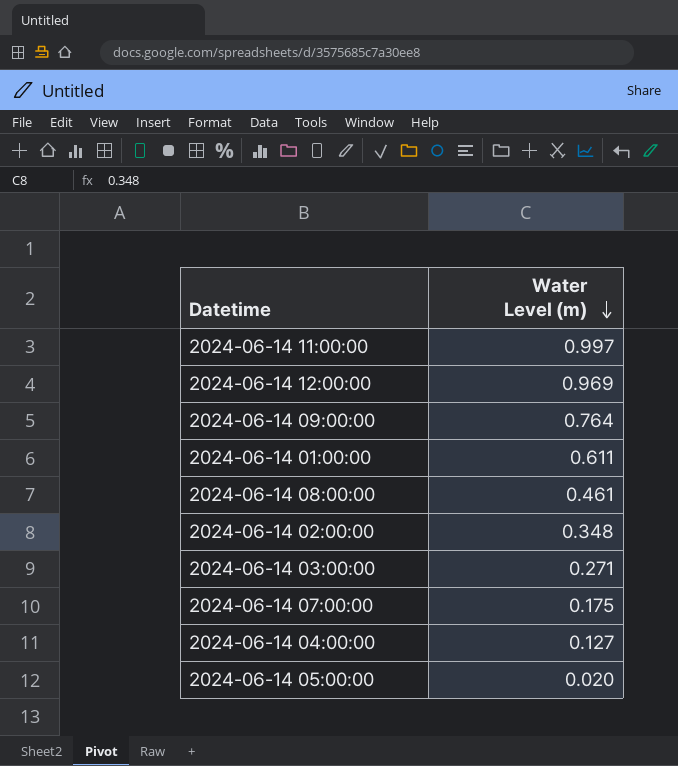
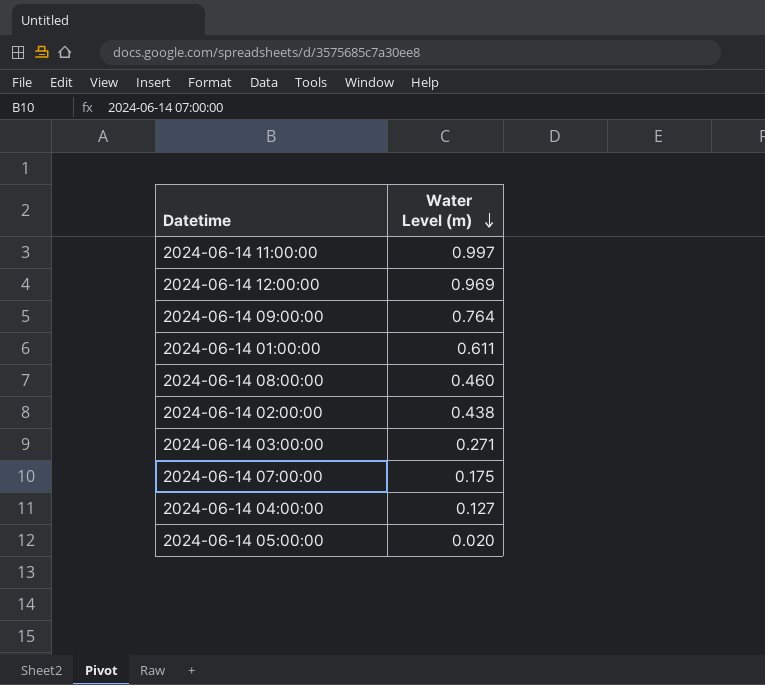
2024-06-14 08:00:00 | Water Level (m): 0.461 -> 0.460
2024-06-14 02:00:00 | Water Level (m): 0.348 -> 0.438

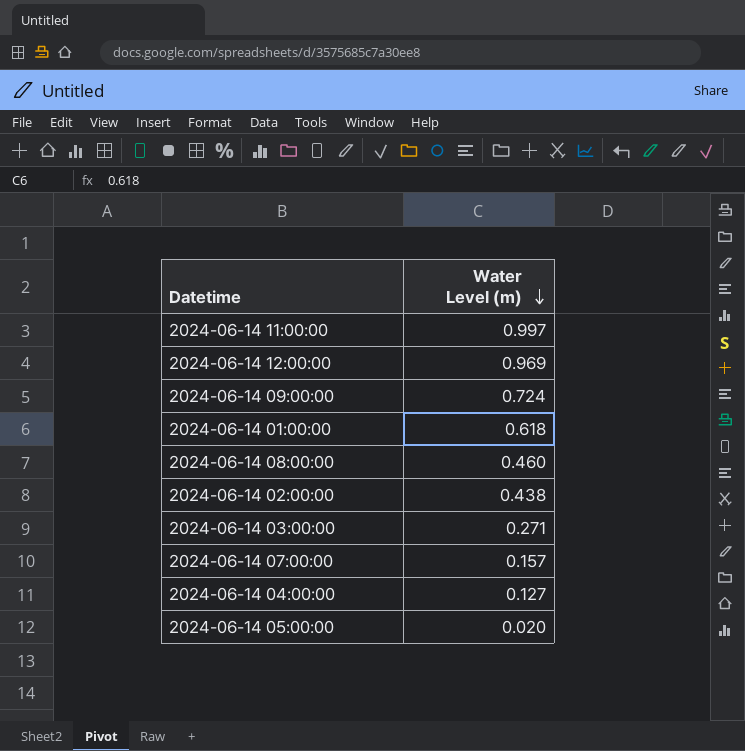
2024-06-14 09:00:00 | Water Level (m): 0.764 -> 0.724
2024-06-14 01:00:00 | Water Level (m): 0.611 -> 0.618
2024-06-14 07:00:00 | Water Level (m): 0.175 -> 0.157

